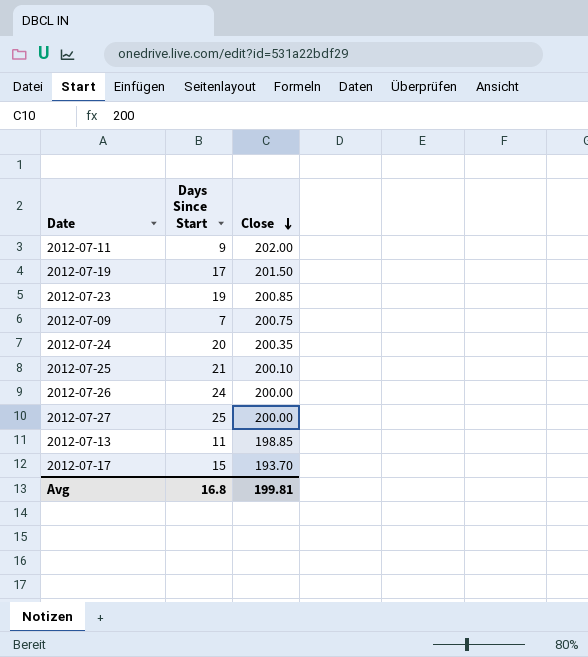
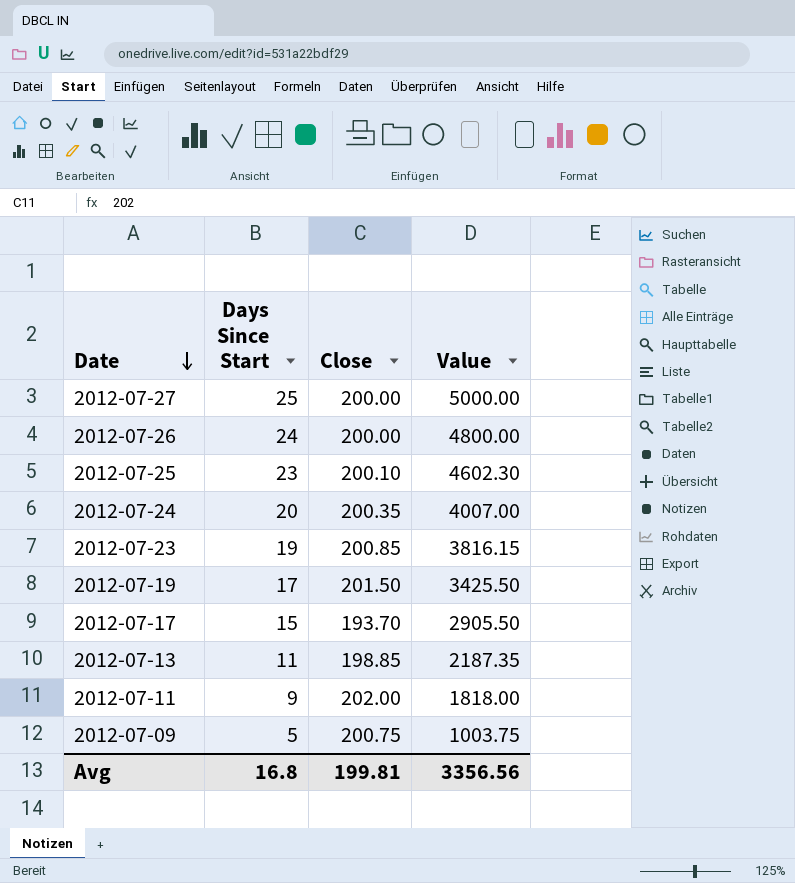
row order: Close descending -> Date descending
column Value | formula: none -> [Days Since Start] * [Close]
2012-07-25 | Days Since Start: 21 -> 23
2012-07-09 | Days Since Start: 7 -> 5

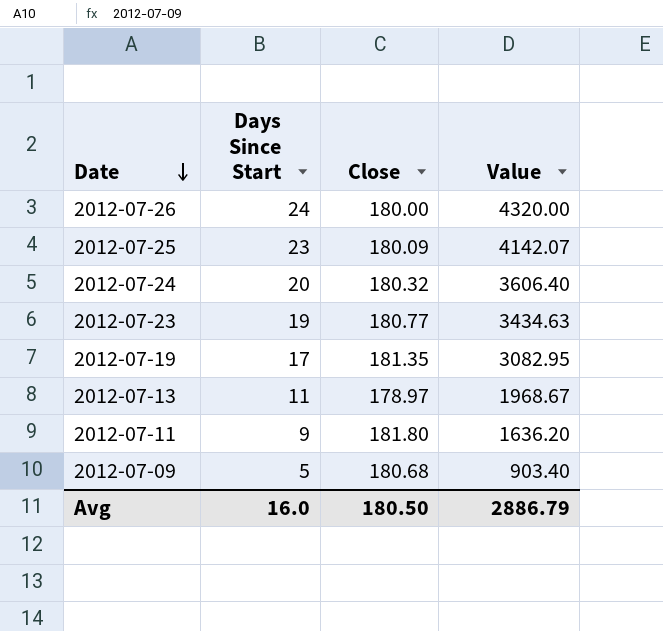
row 2012-07-27: 25 | 200.00 | 5000.00 -> none
row 2012-07-17: 15 | 193.70 | 2905.50 -> none
2012-07-26 | Close: 200.00 -> 180.00
2012-07-26 | Value: 4800.00 -> 4320.00
2012-07-25 | Close: 200.10 -> 180.09
2012-07-25 | Value: 4602.30 -> 4142.07
2012-07-24 | Close: 200.35 -> 180.32
2012-07-24 | Value: 4007.00 -> 3606.40
2012-07-23 | Close: 200.85 -> 180.77
2012-07-23 | Value: 3816.15 -> 3434.63
2012-07-19 | Close: 201.50 -> 181.35
2012-07-19 | Value: 3425.50 -> 3082.95
2012-07-13 | Close: 198.85 -> 178.97
2012-07-13 | Value: 2187.35 -> 1968.67
2012-07-11 | Close: 202.00 -> 181.80
2012-07-11 | Value: 1818.00 -> 1636.20
2012-07-09 | Close: 200.75 -> 180.68
2012-07-09 | Value: 1003.75 -> 903.40
Avg | Days Since Start: 16.8 -> 16.0
Avg | Close: 199.81 -> 180.50
Avg | Value: 3356.56 -> 2886.79

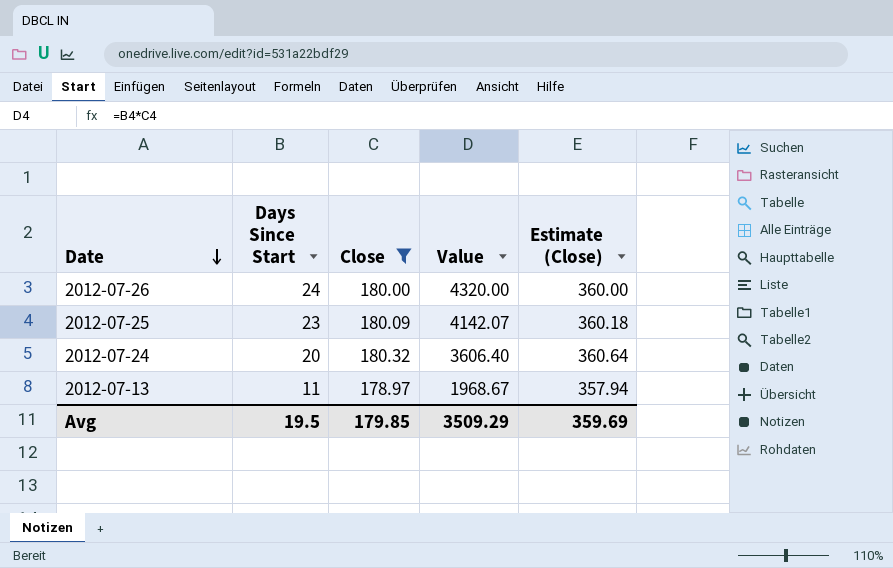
filter: none -> Close <= 180.32
column Estimate (Close) | formula: none -> [Close] * 2
Avg | Days Since Start: 16.0 -> 19.5
Avg | Close: 180.50 -> 179.85
Avg | Value: 2886.79 -> 3509.29

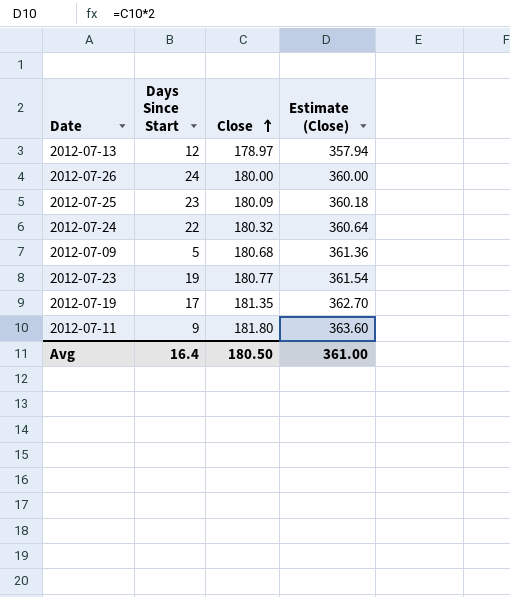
filter: Close <= 180.32 -> none
row order: Date descending -> Close ascending
column Value | formula: [Days Since Start] * [Close] -> none
2012-07-13 | Days Since Start: 11 -> 12
2012-07-24 | Days Since Start: 20 -> 22
Avg | Days Since Start: 19.5 -> 16.4
Avg | Close: 179.85 -> 180.50
Avg | Estimate (Close): 359.69 -> 361.00

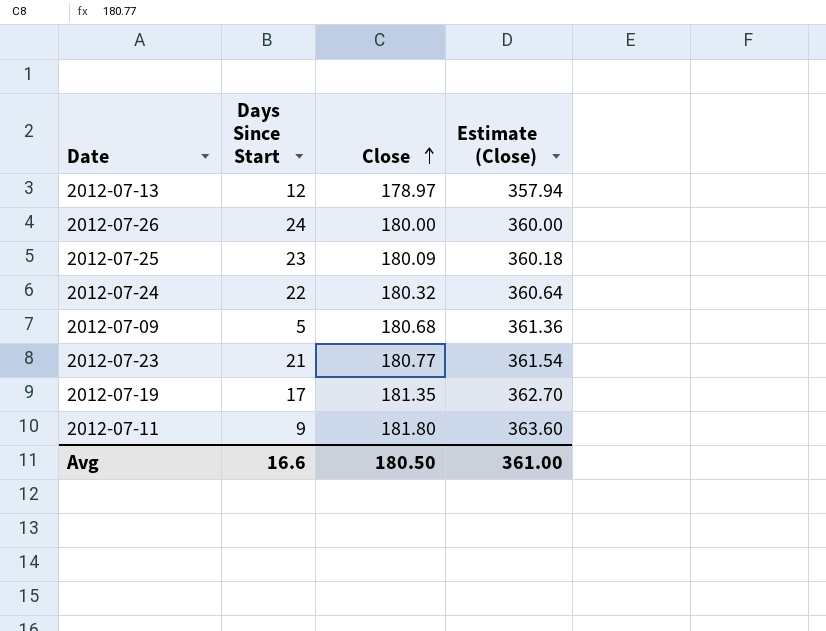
2012-07-23 | Days Since Start: 19 -> 21
Avg | Days Since Start: 16.4 -> 16.6

